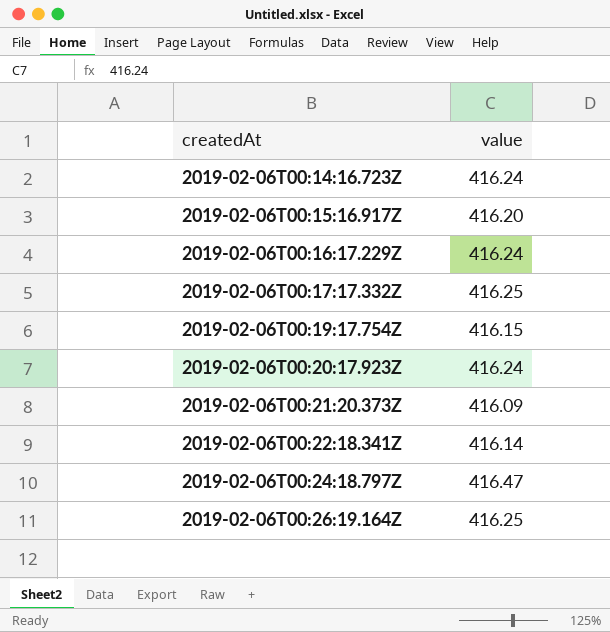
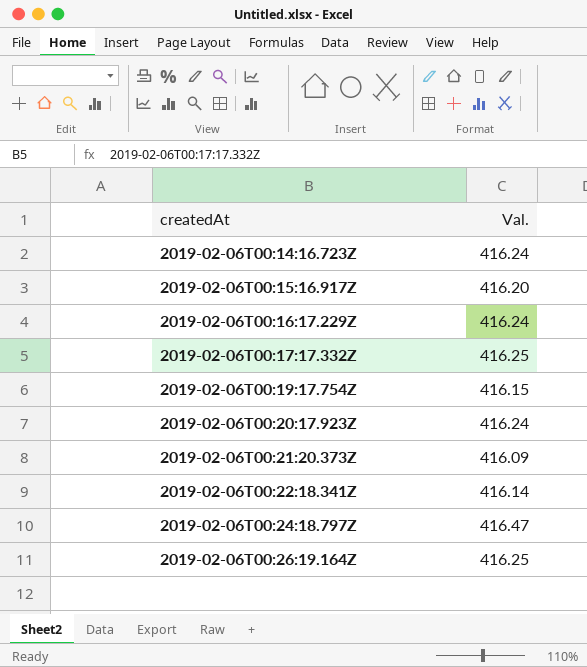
column name: value -> Val.

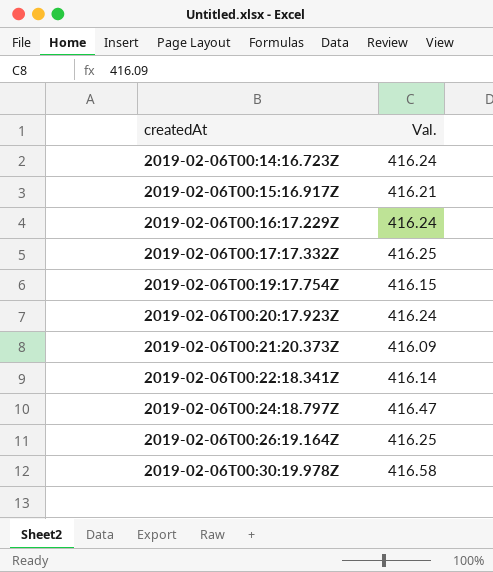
2019-02-06T00:15:16.917Z | Val.: 416.20 -> 416.21
row 2019-02-06T00:30:19.978Z: none -> 416.58

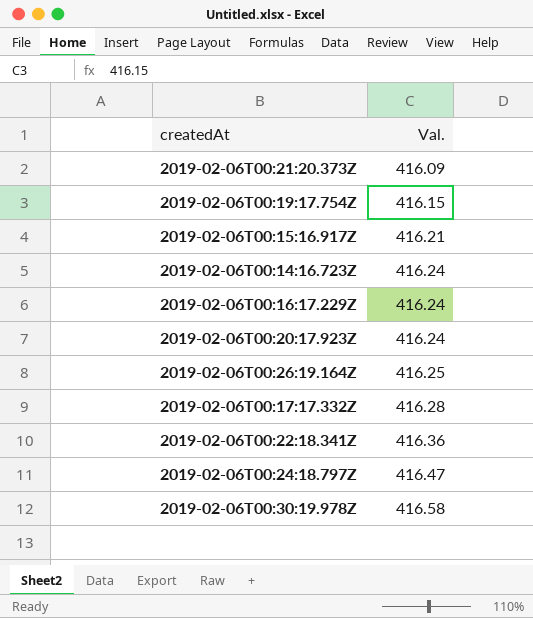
row order: createdAt ascending -> Val. ascending
2019-02-06T00:17:17.332Z | Val.: 416.25 -> 416.28
2019-02-06T00:22:18.341Z | Val.: 416.14 -> 416.36

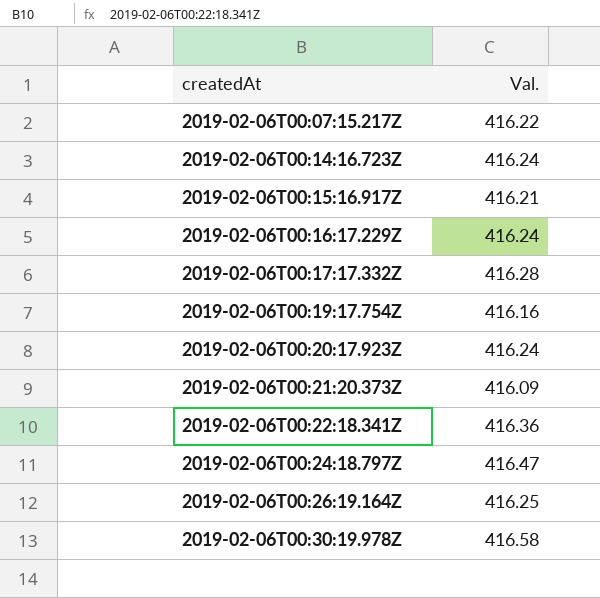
row order: Val. ascending -> createdAt ascending
row 2019-02-06T00:07:15.217Z: none -> 416.22
2019-02-06T00:19:17.754Z | Val.: 416.15 -> 416.16

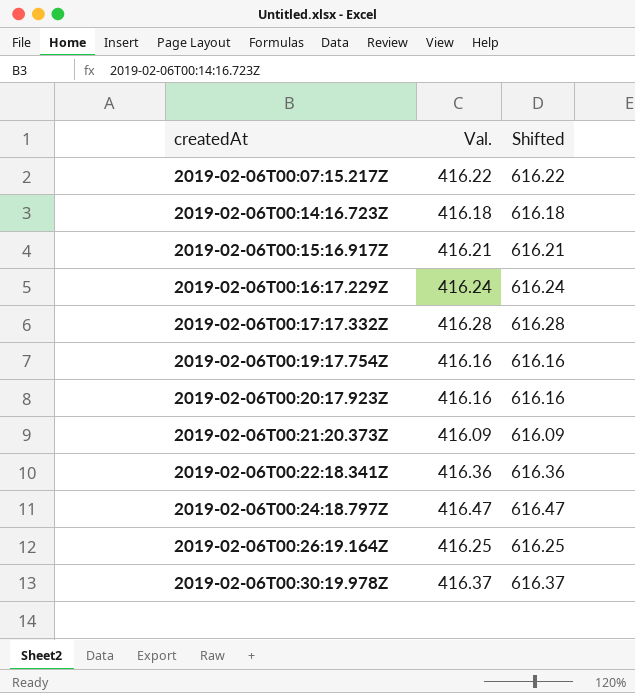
column Shifted | formula: none -> [Val.] + 200
2019-02-06T00:14:16.723Z | Val.: 416.24 -> 416.18
2019-02-06T00:20:17.923Z | Val.: 416.24 -> 416.16
2019-02-06T00:30:19.978Z | Val.: 416.58 -> 416.37

